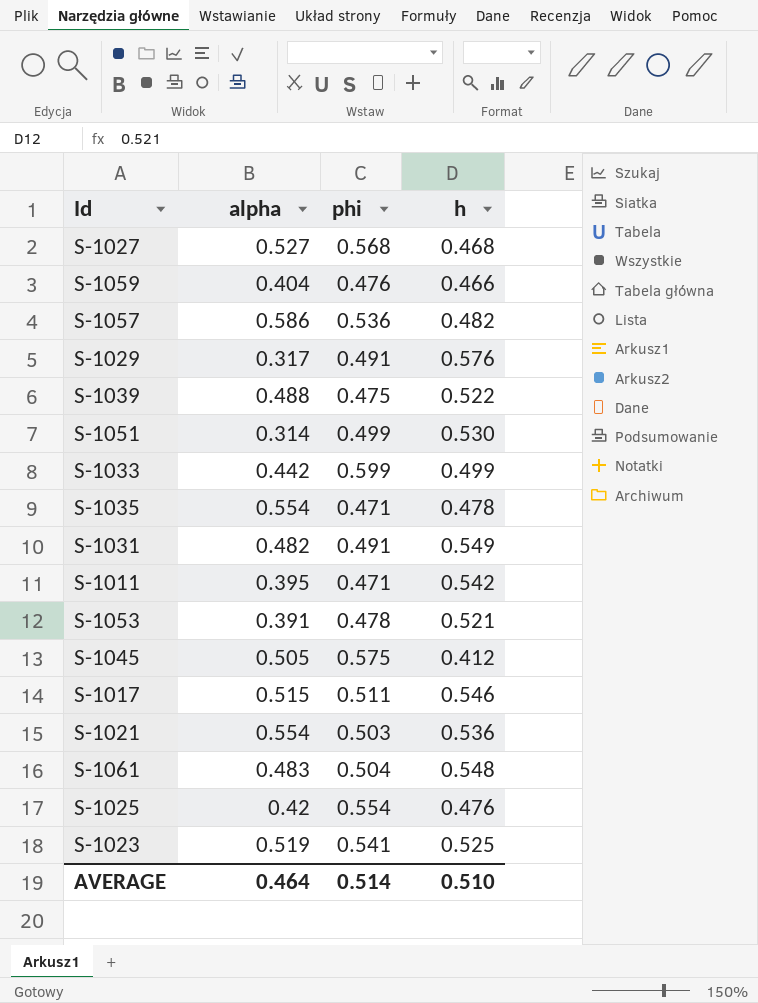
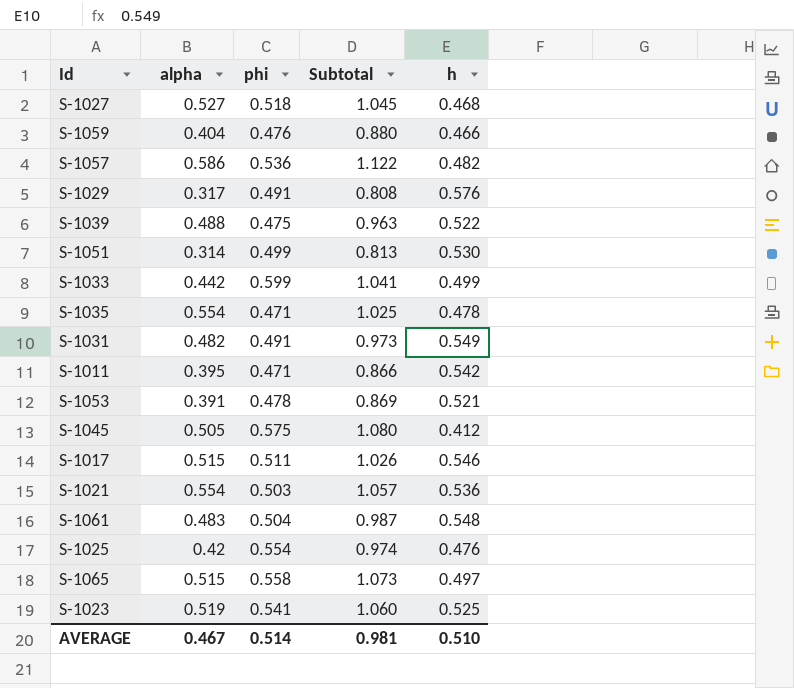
column Subtotal | formula: none -> [alpha] + [phi]
S-1027 | phi: 0.568 -> 0.518
row S-1065: none -> 0.515 | 0.558 | 1.073 | 0.497
AVERAGE | alpha: 0.464 -> 0.467

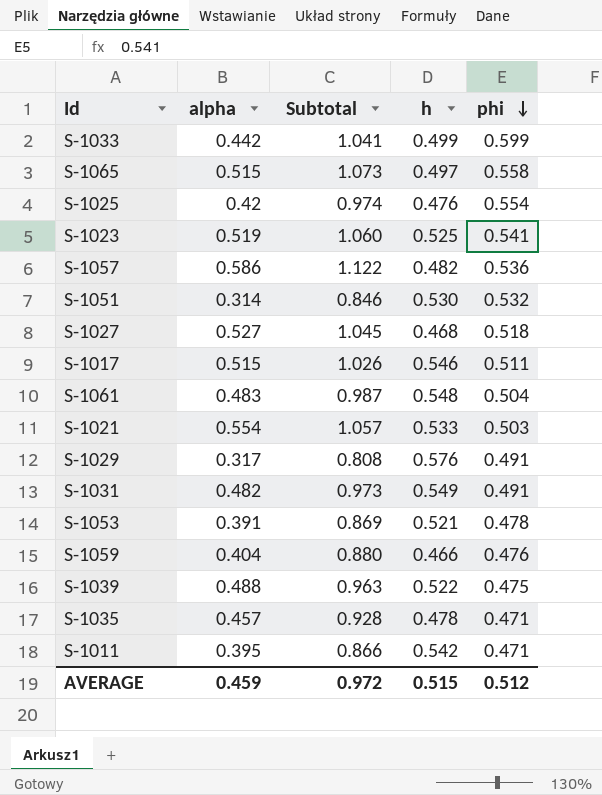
row order: none -> phi descending
column phi | position: 3 -> 5
row S-1045: 0.505 | 0.575 | 1.080 | 0.412 -> none
S-1051 | Subtotal: 0.813 -> 0.846
S-1051 | phi: 0.499 -> 0.532
S-1021 | h: 0.536 -> 0.533
S-1035 | alpha: 0.554 -> 0.457
S-1035 | Subtotal: 1.025 -> 0.928
AVERAGE | alpha: 0.467 -> 0.459
AVERAGE | Subtotal: 0.981 -> 0.972
AVERAGE | h: 0.510 -> 0.515
AVERAGE | phi: 0.514 -> 0.512

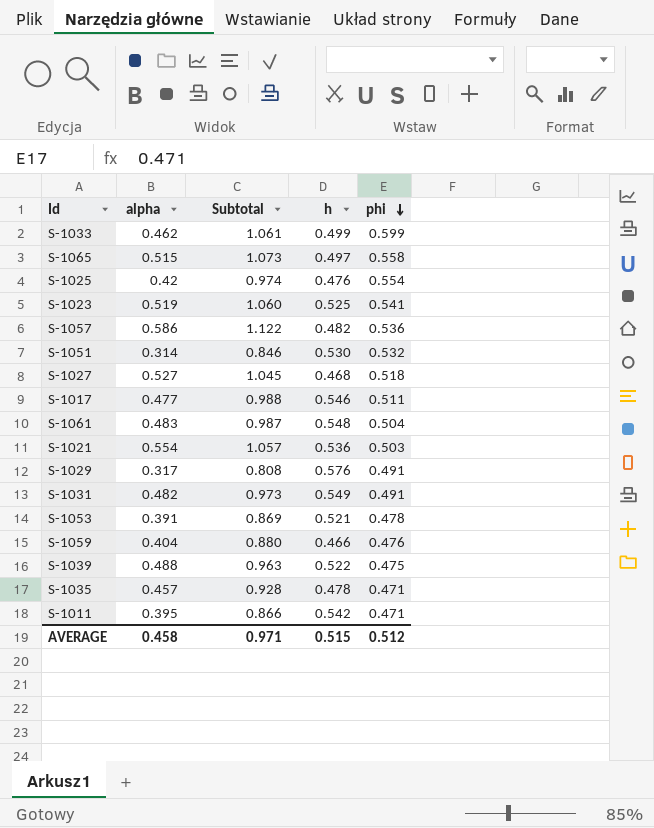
S-1033 | alpha: 0.442 -> 0.462
S-1033 | Subtotal: 1.041 -> 1.061
S-1017 | alpha: 0.515 -> 0.477
S-1017 | Subtotal: 1.026 -> 0.988
S-1021 | h: 0.533 -> 0.536
AVERAGE | alpha: 0.459 -> 0.458
AVERAGE | Subtotal: 0.972 -> 0.971

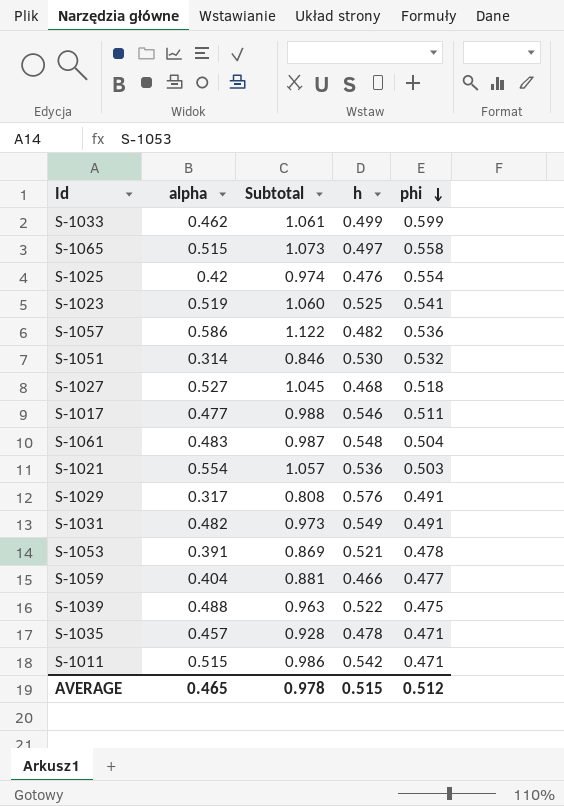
S-1059 | Subtotal: 0.880 -> 0.881
S-1059 | phi: 0.476 -> 0.477
S-1011 | alpha: 0.395 -> 0.515
S-1011 | Subtotal: 0.866 -> 0.986
AVERAGE | alpha: 0.458 -> 0.465
AVERAGE | Subtotal: 0.971 -> 0.978

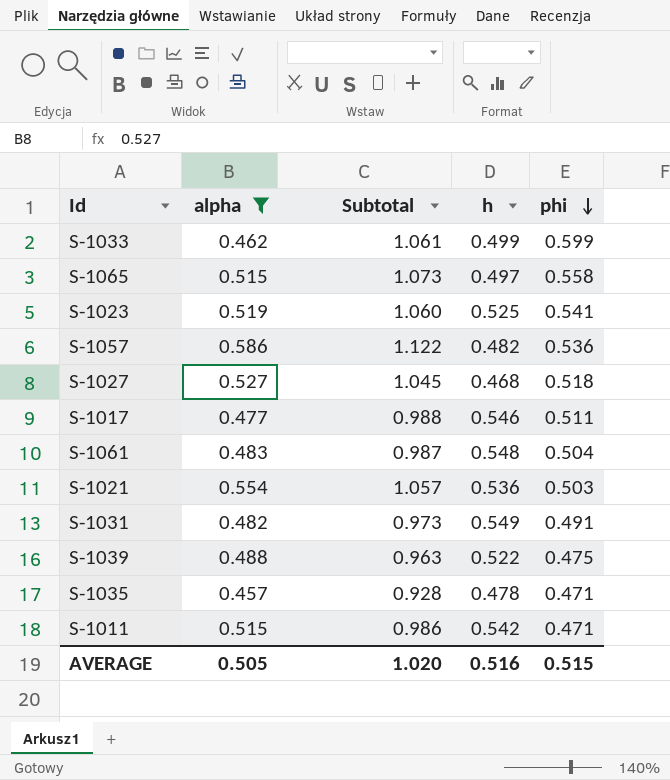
filter: none -> alpha >= 0.457
AVERAGE | alpha: 0.465 -> 0.505
AVERAGE | Subtotal: 0.978 -> 1.020
AVERAGE | h: 0.515 -> 0.516
AVERAGE | phi: 0.512 -> 0.515

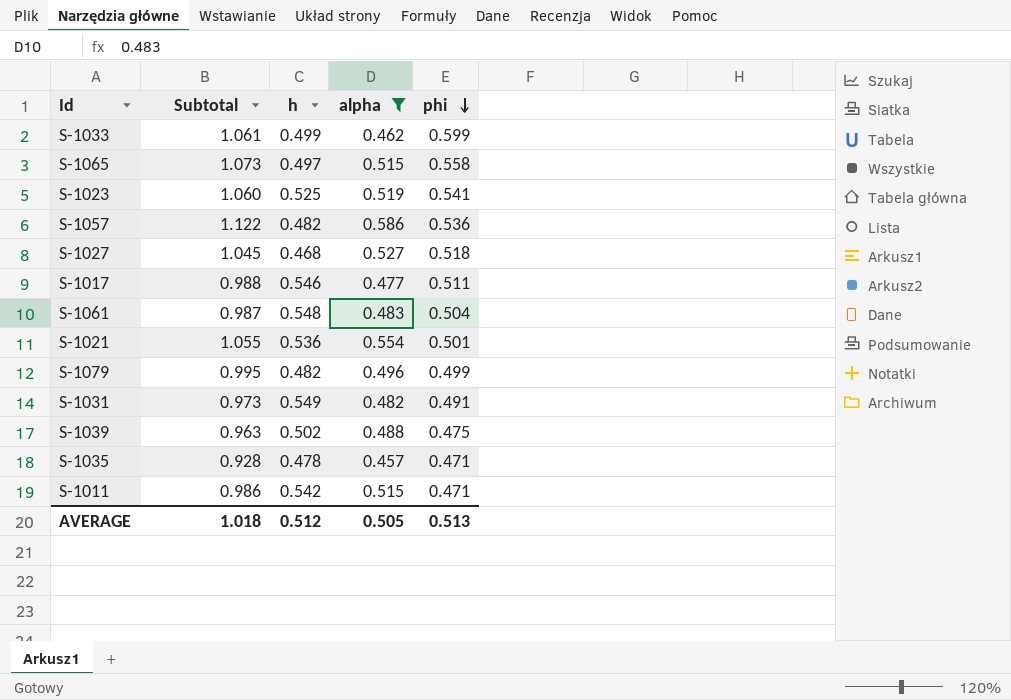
column alpha | position: 2 -> 4
S-1021 | Subtotal: 1.057 -> 1.055
S-1021 | phi: 0.503 -> 0.501
row S-1079: none -> 0.995 | 0.482 | 0.496 | 0.499
S-1039 | h: 0.522 -> 0.502
AVERAGE | Subtotal: 1.020 -> 1.018
AVERAGE | h: 0.516 -> 0.512
AVERAGE | phi: 0.515 -> 0.513

